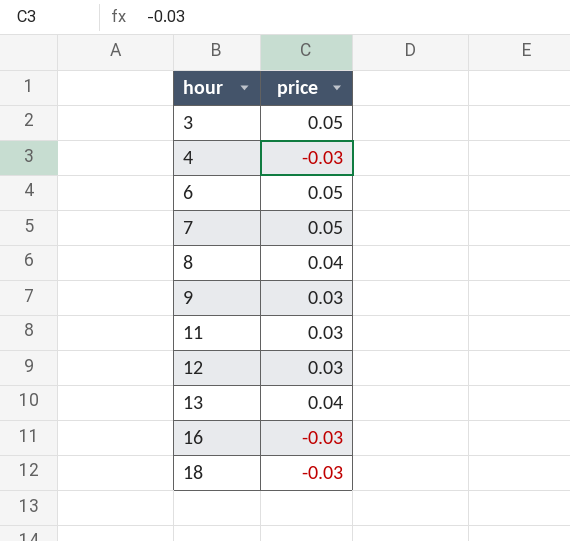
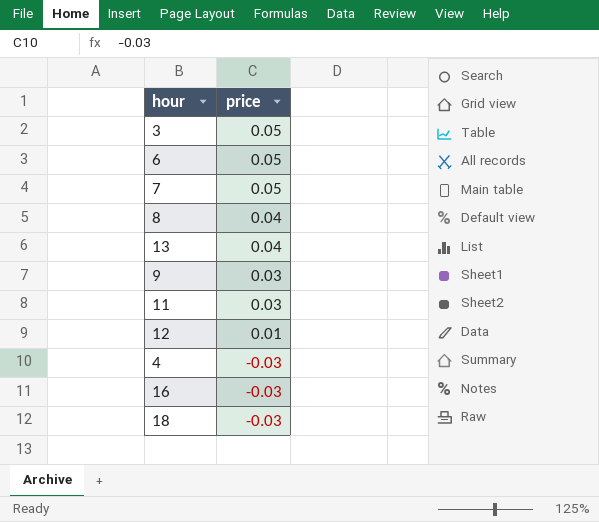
row order: hour ascending -> price descending
12 | price: 0.03 -> 0.01

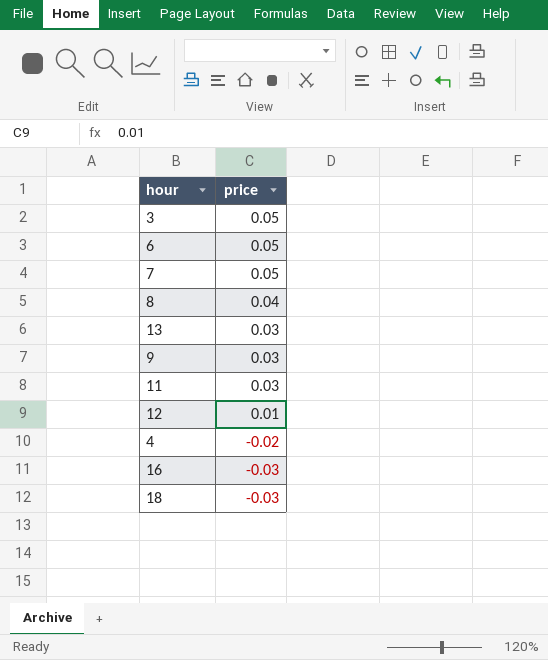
13 | price: 0.04 -> 0.03
4 | price: -0.03 -> -0.02

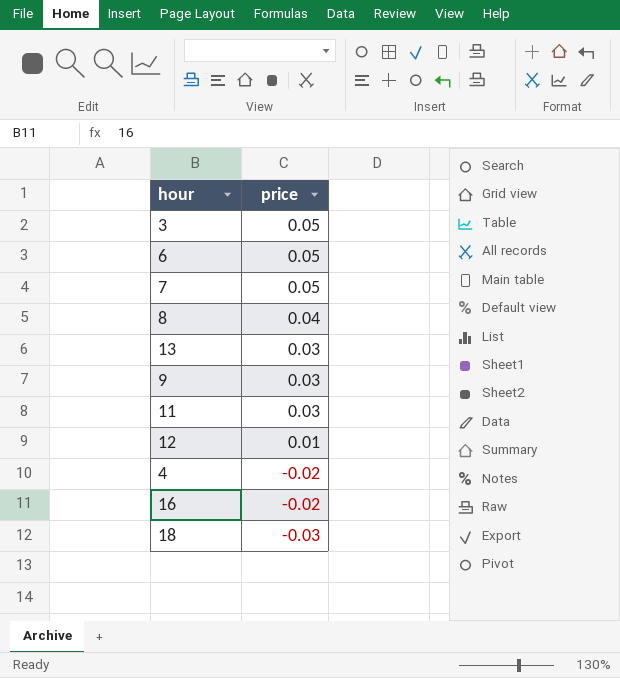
16 | price: -0.03 -> -0.02

